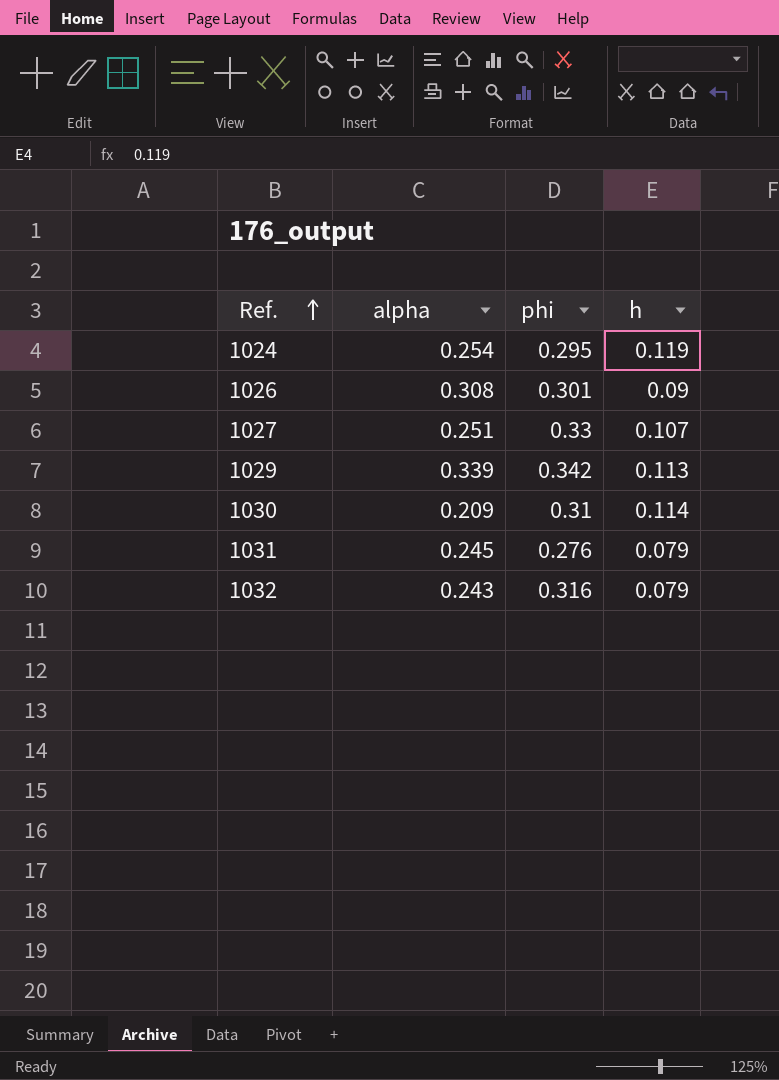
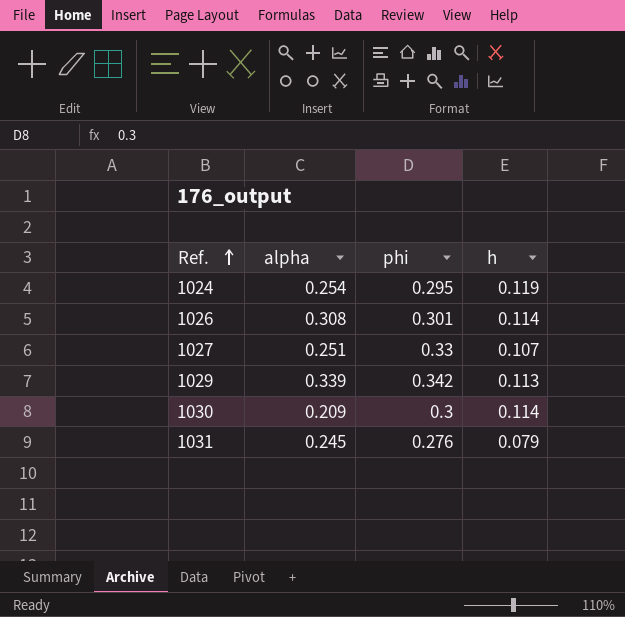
row 1032: 0.243 | 0.316 | 0.079 -> none
1026 | h: 0.09 -> 0.114
1030 | phi: 0.31 -> 0.3

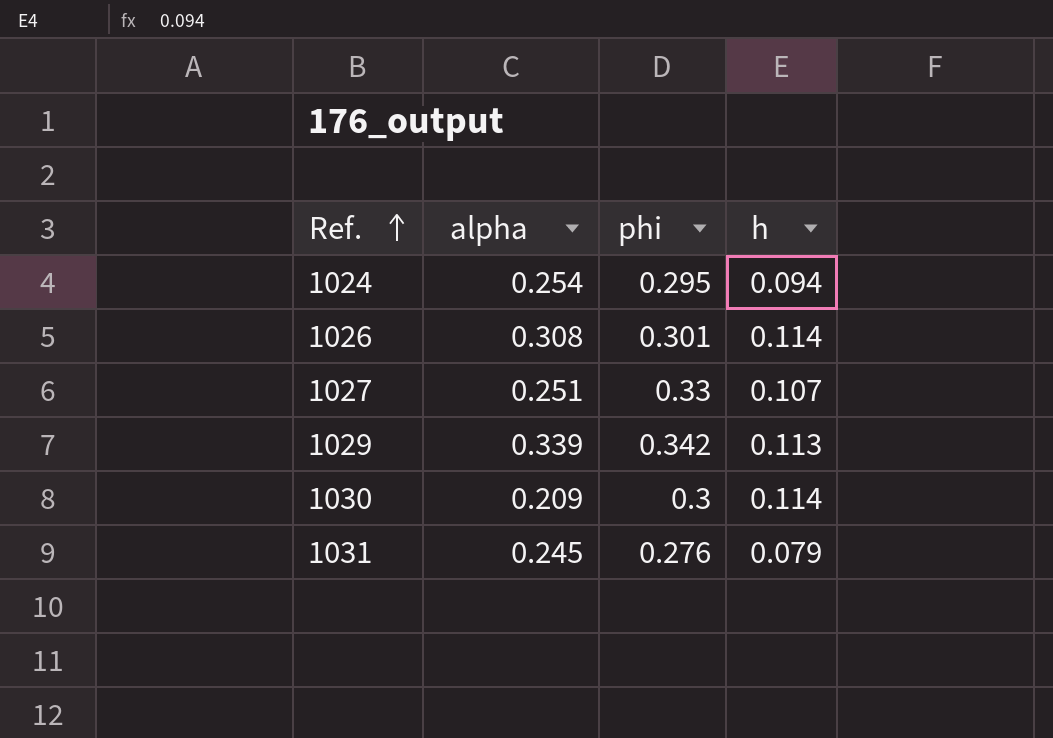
1024 | h: 0.119 -> 0.094

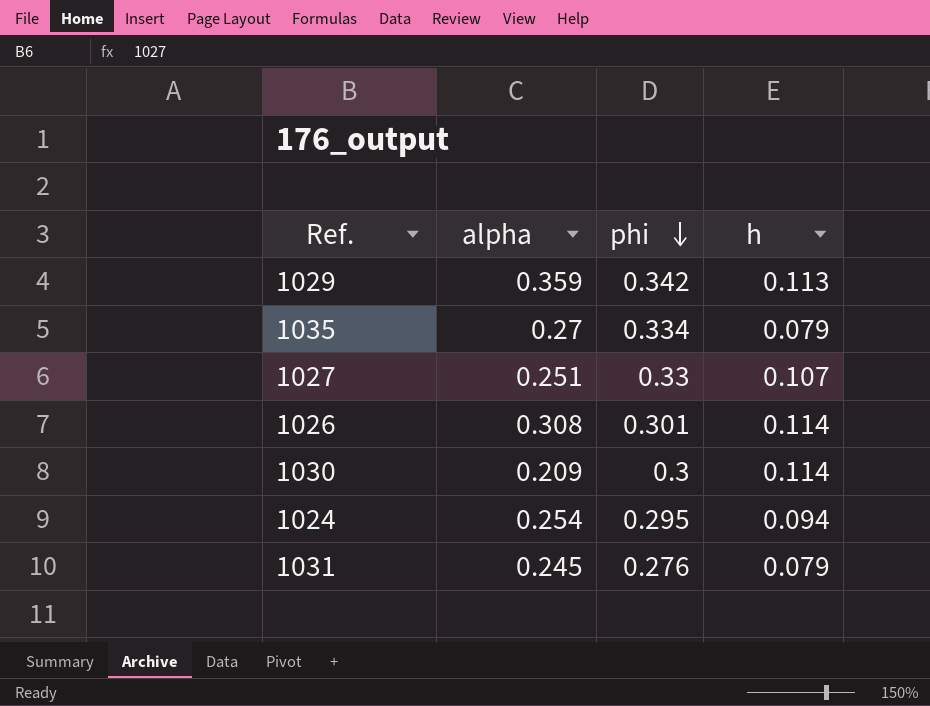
row order: Ref. ascending -> phi descending
1029 | alpha: 0.339 -> 0.359
row 1035: none -> 0.27 | 0.334 | 0.079

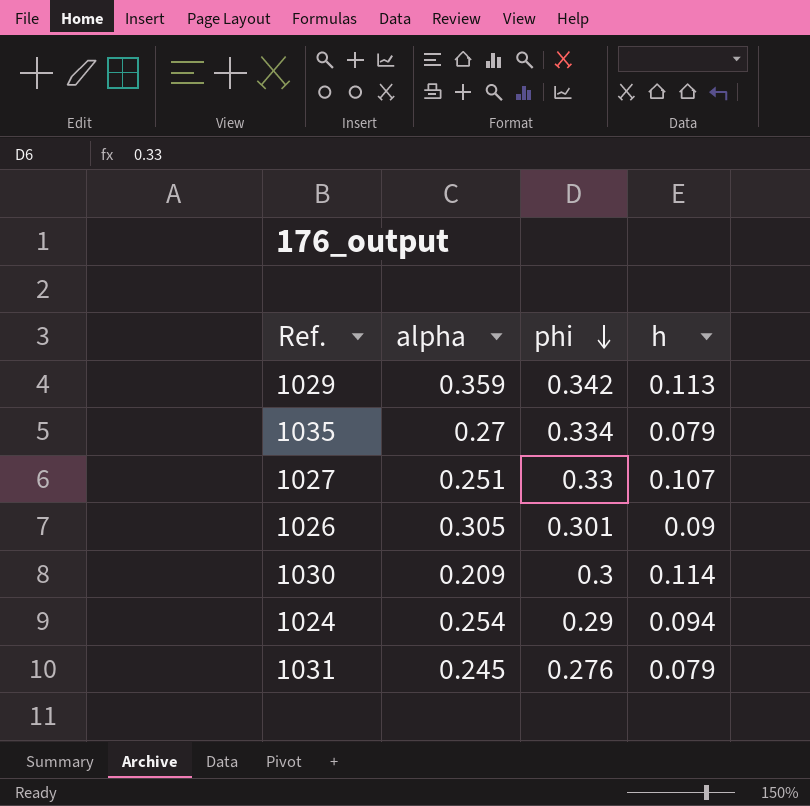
1026 | alpha: 0.308 -> 0.305
1026 | h: 0.114 -> 0.09
1024 | phi: 0.295 -> 0.29

